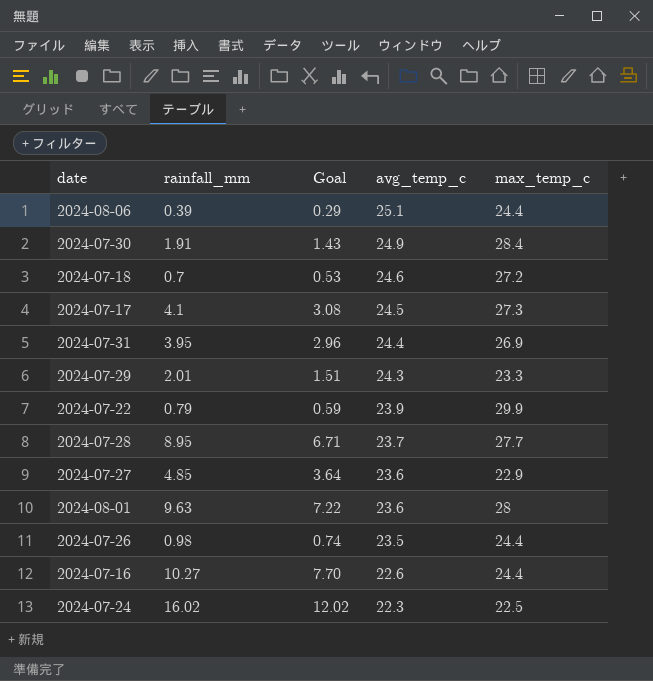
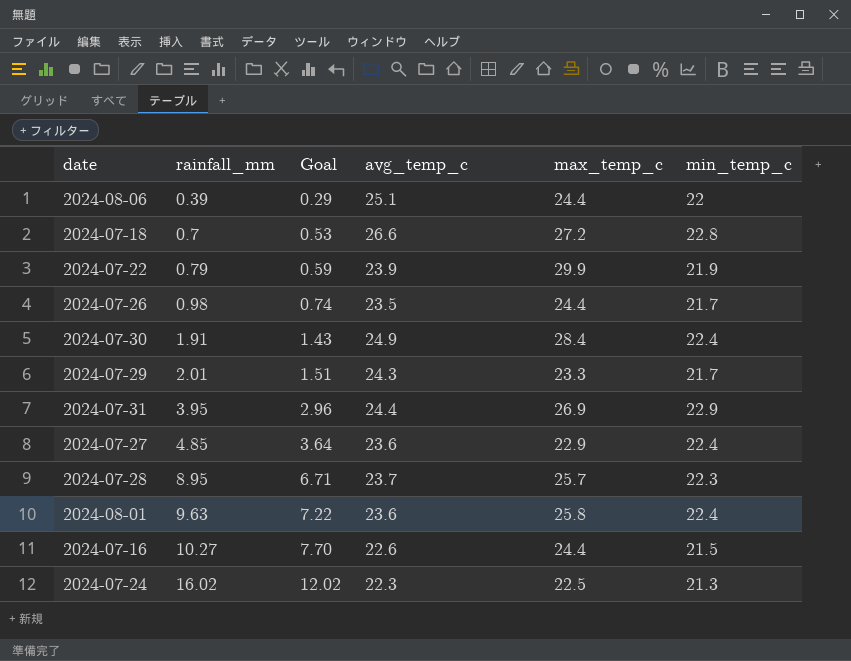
row order: avg_temp_c descending -> rainfall_mm ascending
column min_temp_c | position: none -> 6
row 2024-07-17: 4.1 | 3.08 | 24.5 | 27.3 -> none
2024-07-18 | avg_temp_c: 24.6 -> 26.6
2024-07-28 | max_temp_c: 27.7 -> 25.7
2024-08-01 | max_temp_c: 28 -> 25.8

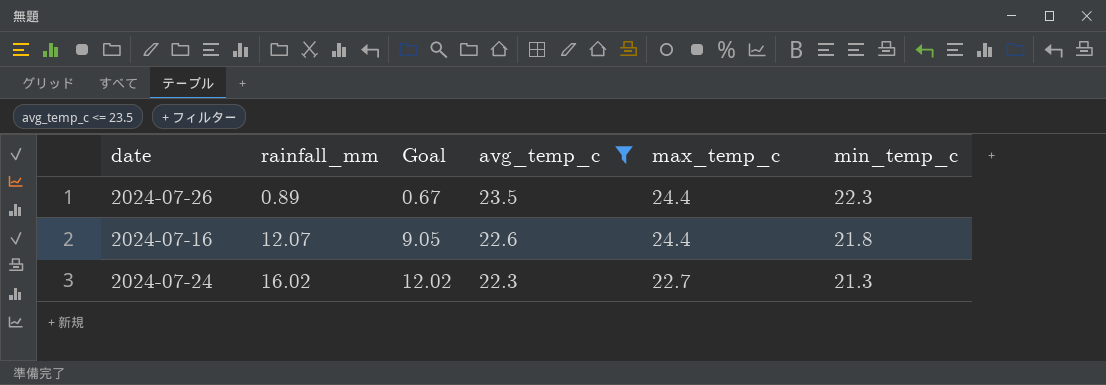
filter: none -> avg_temp_c <= 23.5
2024-07-26 | rainfall_mm: 0.98 -> 0.89
2024-07-26 | Goal: 0.74 -> 0.67
2024-07-26 | min_temp_c: 21.7 -> 22.3
2024-07-16 | rainfall_mm: 10.27 -> 12.07
2024-07-16 | Goal: 7.70 -> 9.05
2024-07-16 | min_temp_c: 21.5 -> 21.8
2024-07-24 | max_temp_c: 22.5 -> 22.7

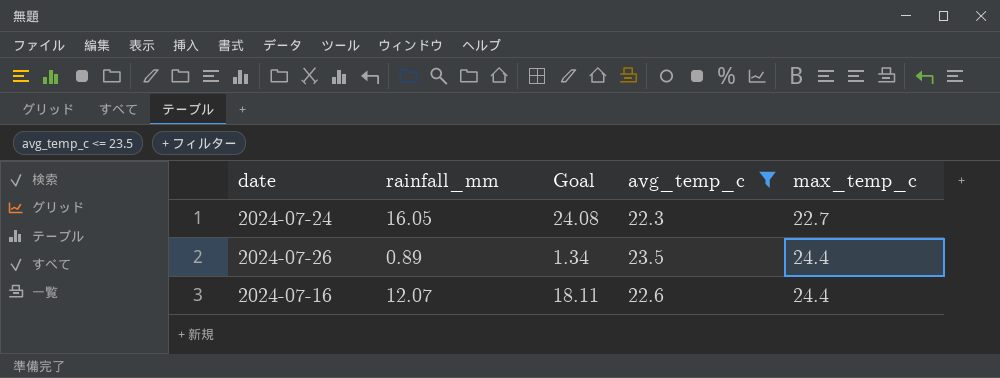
row order: rainfall_mm ascending -> max_temp_c ascending
column min_temp_c | position: 6 -> none
column Goal | formula: [rainfall_mm] * 0.75 -> [rainfall_mm] * 1.5
2024-07-24 | rainfall_mm: 16.02 -> 16.05

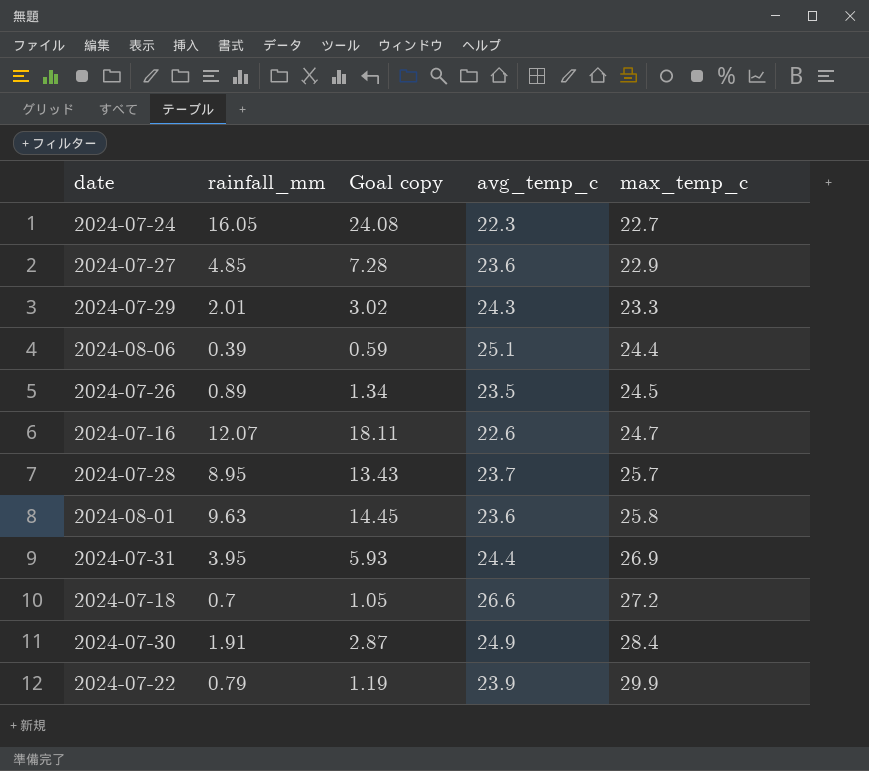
filter: avg_temp_c <= 23.5 -> none
column name: Goal -> Goal copy
2024-07-26 | max_temp_c: 24.4 -> 24.5
2024-07-16 | max_temp_c: 24.4 -> 24.7

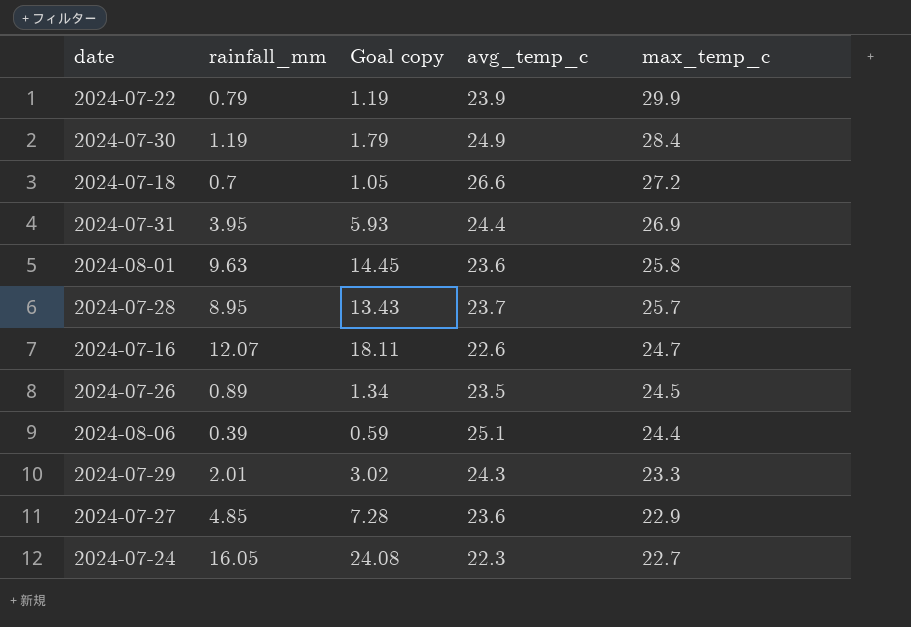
row order: max_temp_c ascending -> max_temp_c descending
2024-07-30 | rainfall_mm: 1.91 -> 1.19
2024-07-30 | Goal copy: 2.87 -> 1.79

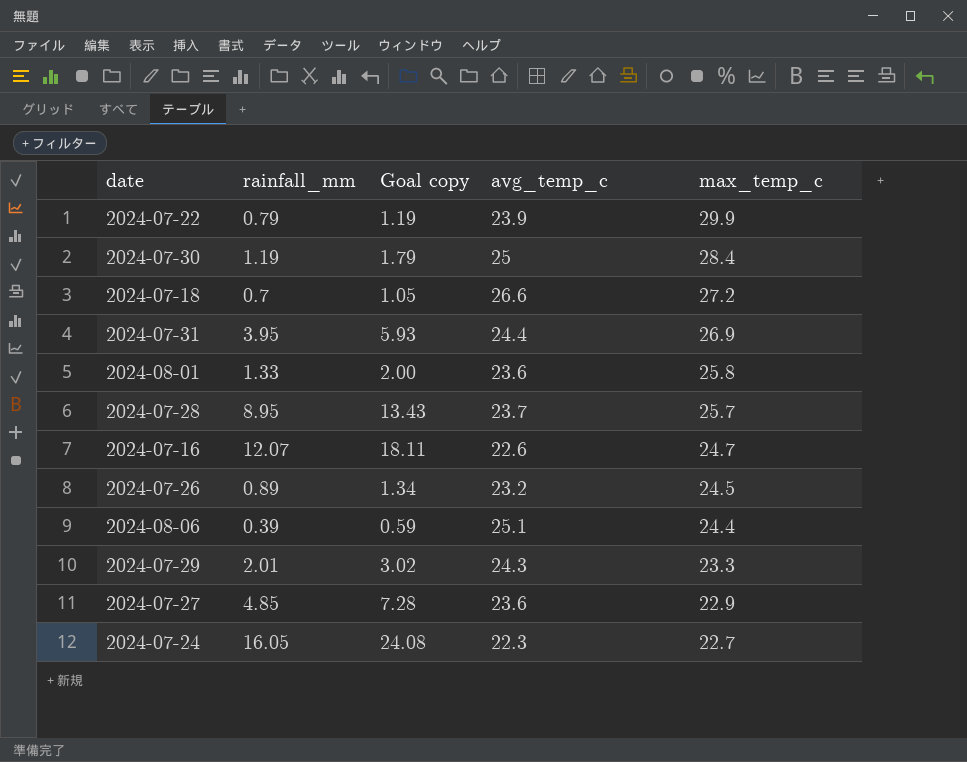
2024-07-30 | avg_temp_c: 24.9 -> 25
2024-08-01 | rainfall_mm: 9.63 -> 1.33
2024-08-01 | Goal copy: 14.45 -> 2.00
2024-07-26 | avg_temp_c: 23.5 -> 23.2

